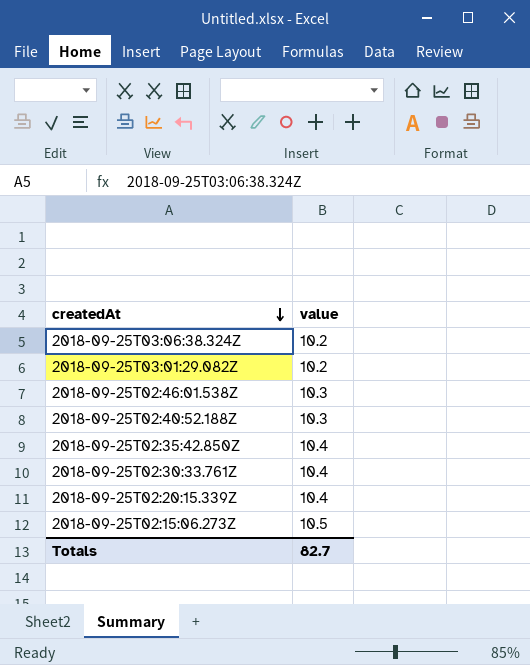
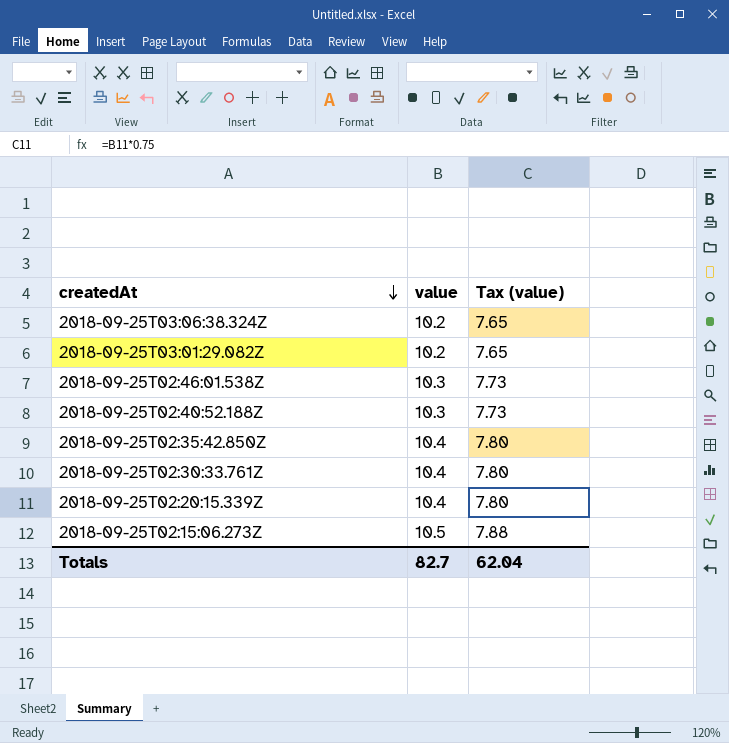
column Tax (value) | formula: none -> [value] * 0.75

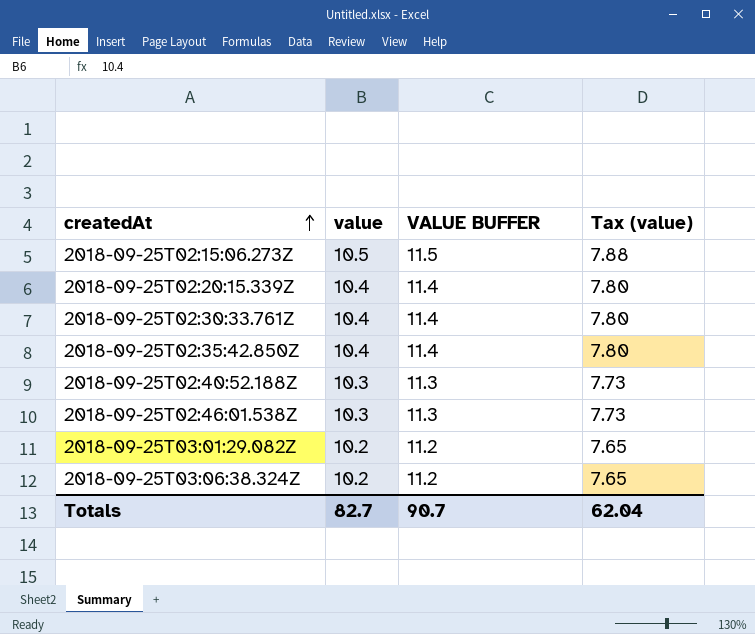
row order: createdAt descending -> createdAt ascending
column VALUE BUFFER | formula: none -> [value] + 1

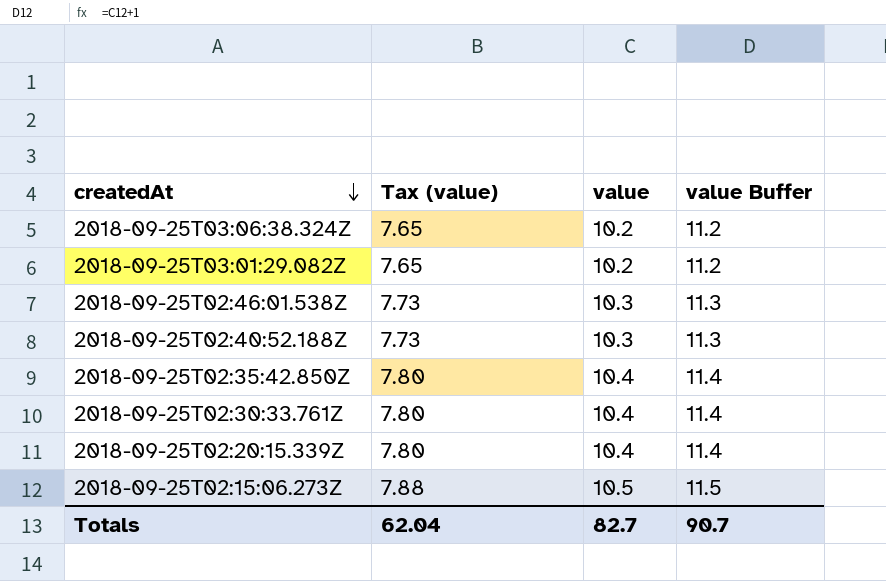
row order: createdAt ascending -> createdAt descending
column Tax (value) | position: 4 -> 2
column name: VALUE BUFFER -> value Buffer

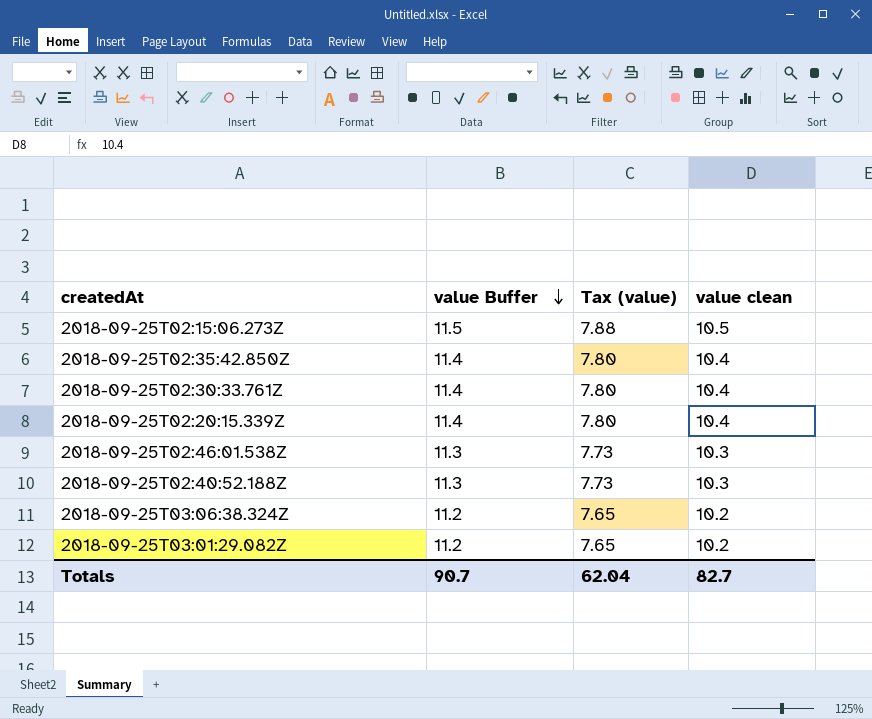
row order: createdAt descending -> value Buffer descending
column value Buffer | position: 4 -> 2
column name: value -> value clean

